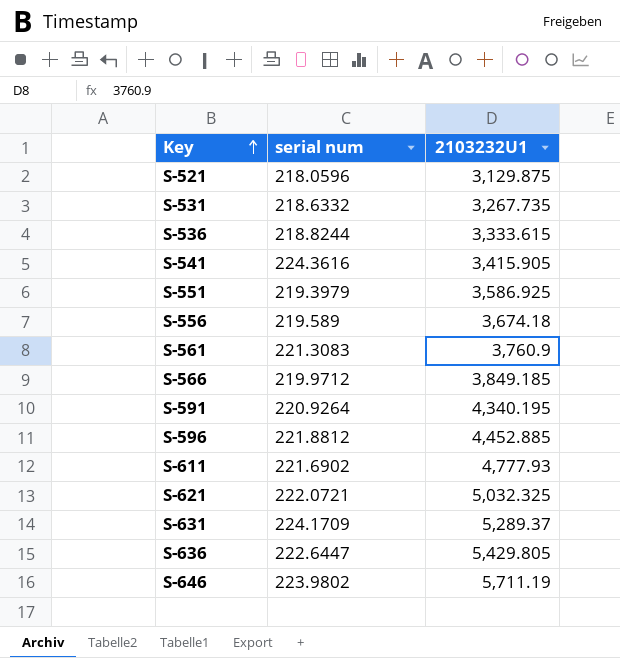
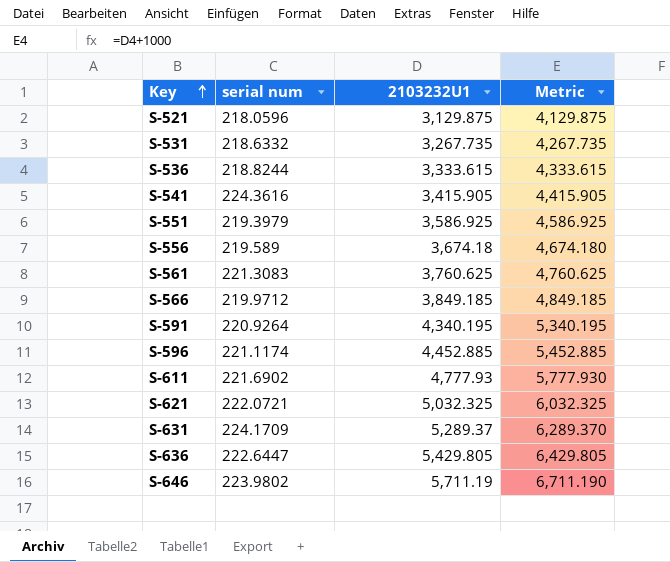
column Metric | formula: none -> [2103232U1] + 1000
S-561 | 2103232U1: 3,760.9 -> 3,760.625
S-596 | serial num: 221.8812 -> 221.1174

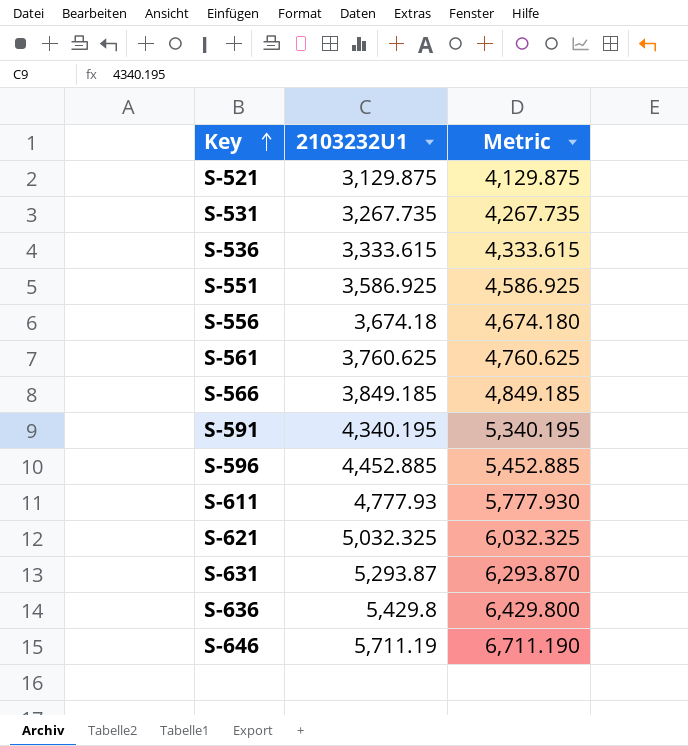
column serial num | position: 2 -> none
row S-541: 224.3616 | 3,415.905 | 4,415.905 -> none
S-631 | 2103232U1: 5,289.37 -> 5,293.87
S-631 | Metric: 6,289.370 -> 6,293.870
S-636 | 2103232U1: 5,429.805 -> 5,429.8
S-636 | Metric: 6,429.805 -> 6,429.800

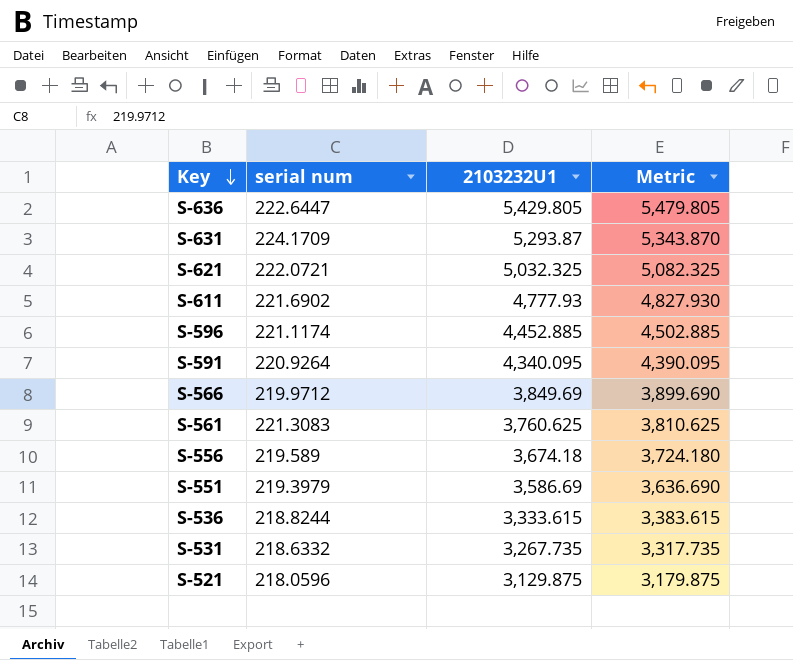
row order: Key ascending -> Key descending
column serial num | position: none -> 2
column Metric | formula: [2103232U1] + 1000 -> [2103232U1] + 50
row S-646: 5,711.19 | 6,711.190 -> none
S-636 | 2103232U1: 5,429.8 -> 5,429.805
S-591 | 2103232U1: 4,340.195 -> 4,340.095
S-566 | 2103232U1: 3,849.185 -> 3,849.69
S-551 | 2103232U1: 3,586.925 -> 3,586.69

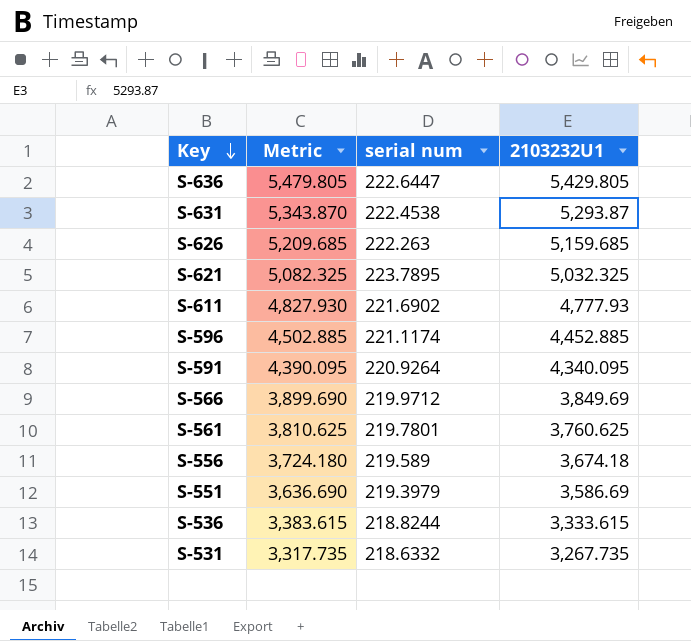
column Metric | position: 4 -> 2
row S-521: 218.0596 | 3,129.875 | 3,179.875 -> none
S-631 | serial num: 224.1709 -> 222.4538
row S-626: none -> 5,209.685 | 222.263 | 5,159.685
S-621 | serial num: 222.0721 -> 223.7895
S-561 | serial num: 221.3083 -> 219.7801

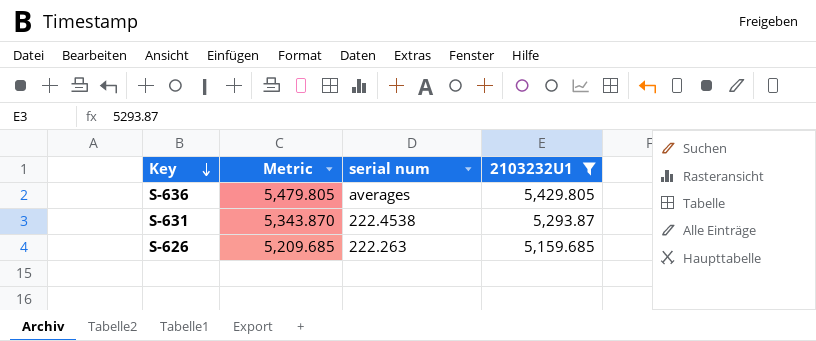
filter: none -> 2103232U1 >= 5,159.685
S-636 | serial num: 222.6447 -> averages

